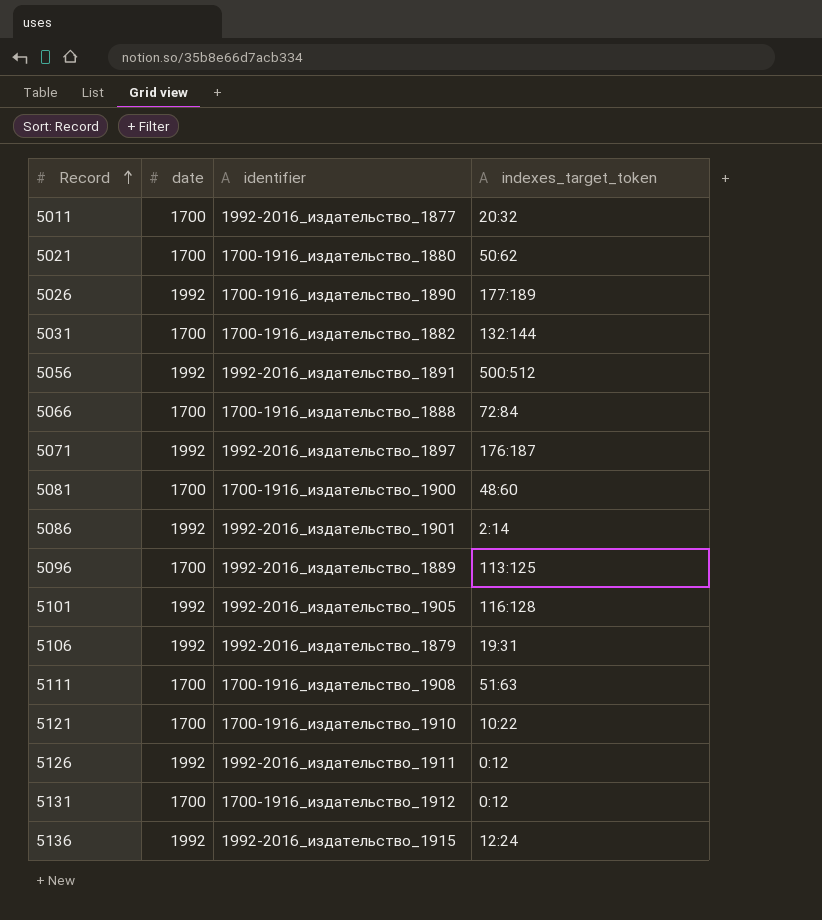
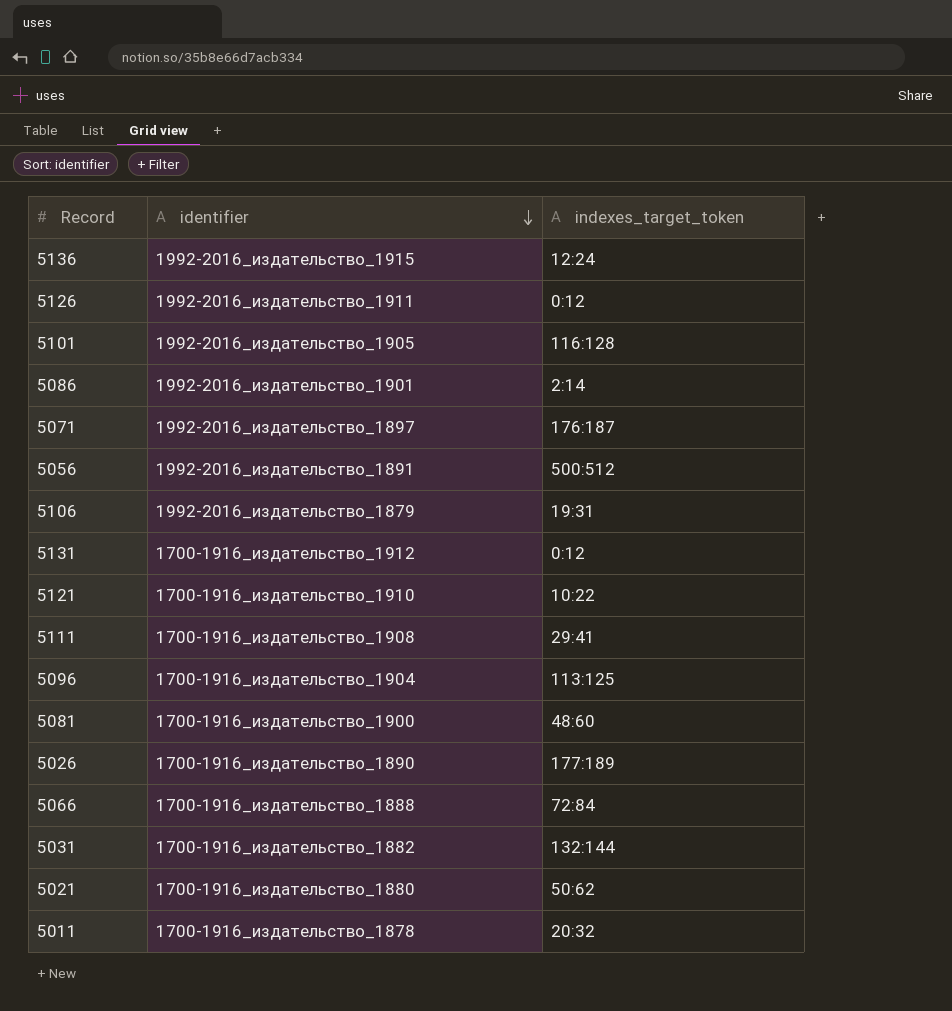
row order: Record ascending -> identifier descending
column date | position: 2 -> none
5111 | indexes_target_token: 51:63 -> 29:41
5096 | identifier: 1992-2016_издательство_1889 -> 1700-1916_издательство_1904
5011 | identifier: 1992-2016_издательство_1877 -> 1700-1916_издательство_1878

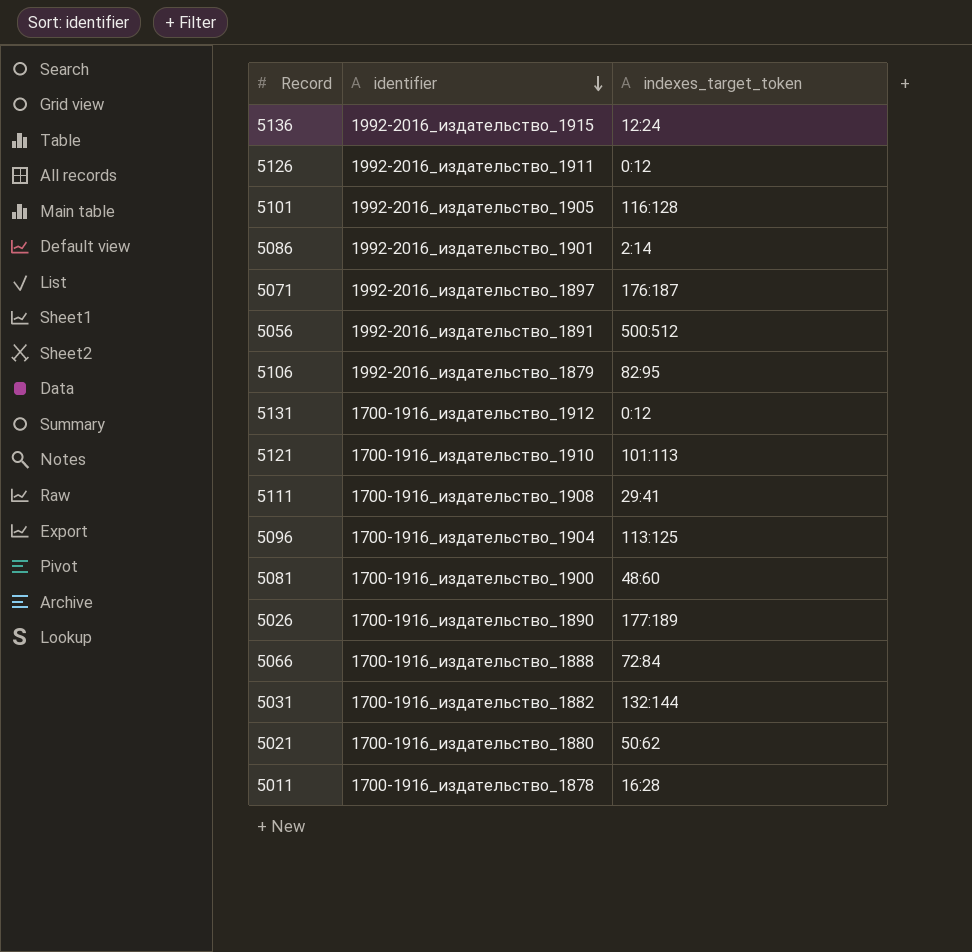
5106 | indexes_target_token: 19:31 -> 82:95
5121 | indexes_target_token: 10:22 -> 101:113
5011 | indexes_target_token: 20:32 -> 16:28

